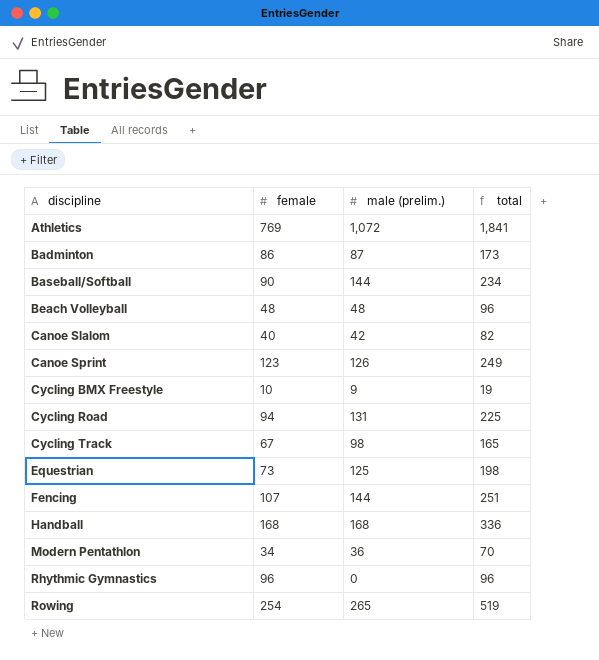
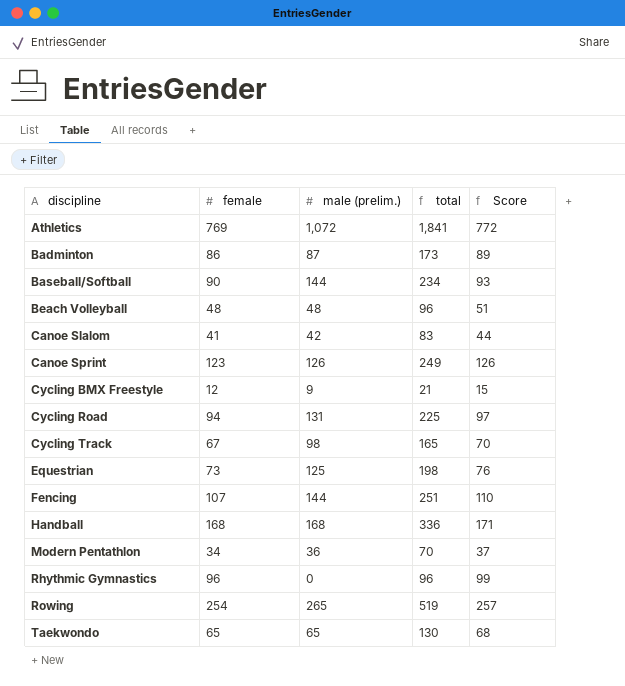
column Score | formula: none -> [female] + 3
Canoe Slalom | female: 40 -> 41
Canoe Slalom | total: 82 -> 83
Cycling BMX Freestyle | female: 10 -> 12
Cycling BMX Freestyle | total: 19 -> 21
row Taekwondo: none -> 65 | 65 | 130 | 68

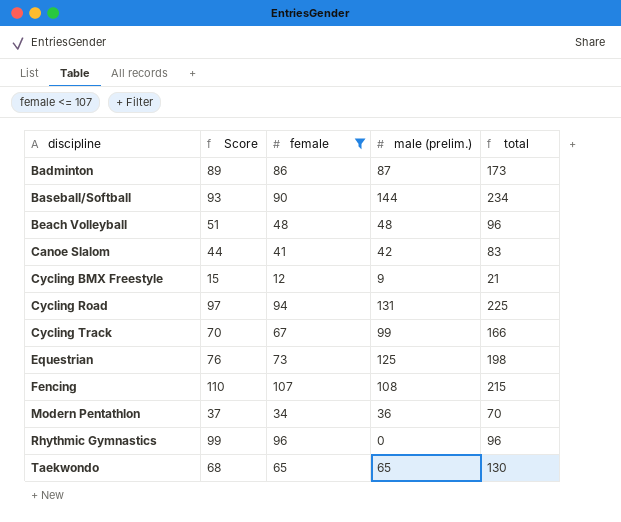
filter: none -> female <= 107
column Score | position: 5 -> 2
Cycling Track | male (prelim.): 98 -> 99
Cycling Track | total: 165 -> 166
Fencing | male (prelim.): 144 -> 108
Fencing | total: 251 -> 215

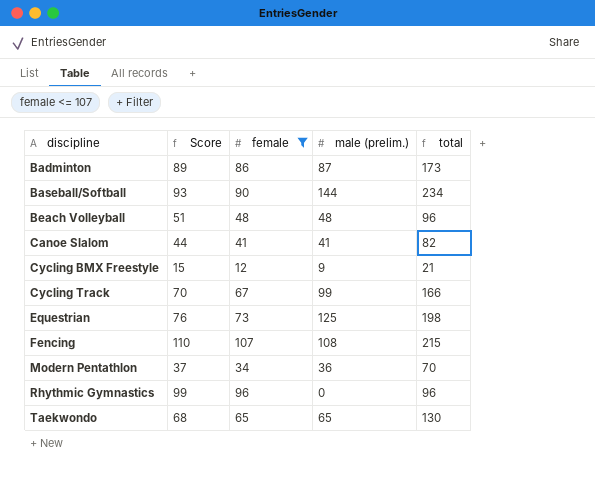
row Cycling Road: 97 | 94 | 131 | 225 -> none
Canoe Slalom | male (prelim.): 42 -> 41
Canoe Slalom | total: 83 -> 82

